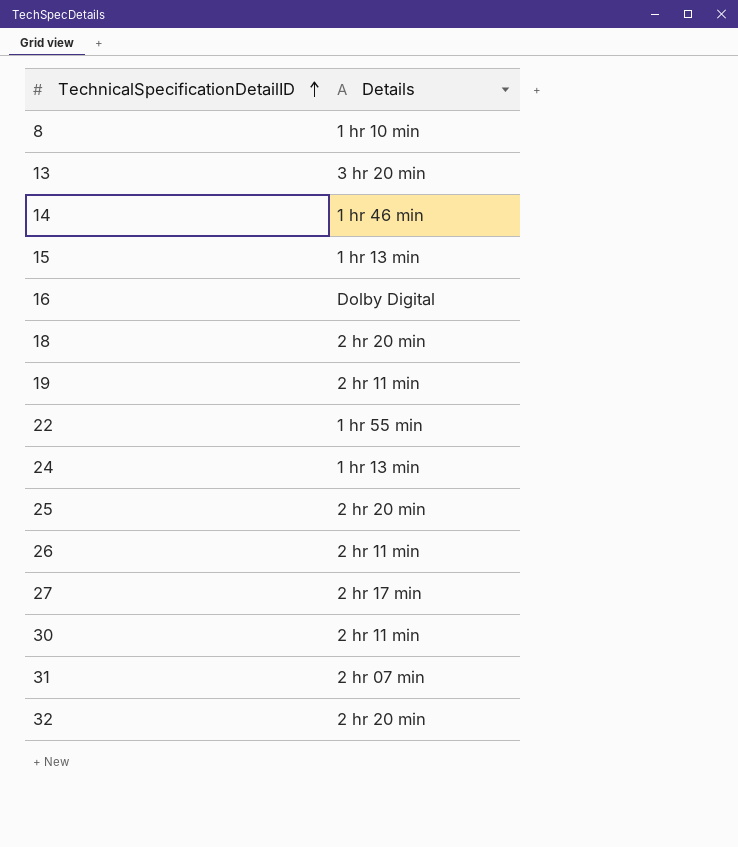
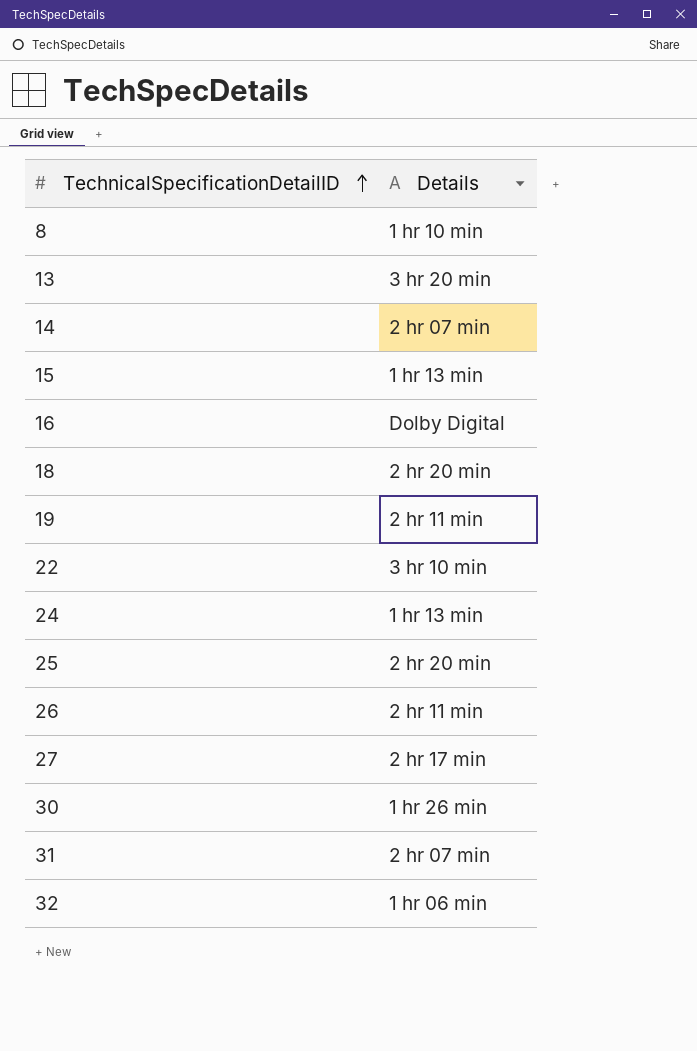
14 | Details: 1 hr 46 min -> 2 hr 07 min
22 | Details: 1 hr 55 min -> 3 hr 10 min
30 | Details: 2 hr 11 min -> 1 hr 26 min
32 | Details: 2 hr 20 min -> 1 hr 06 min

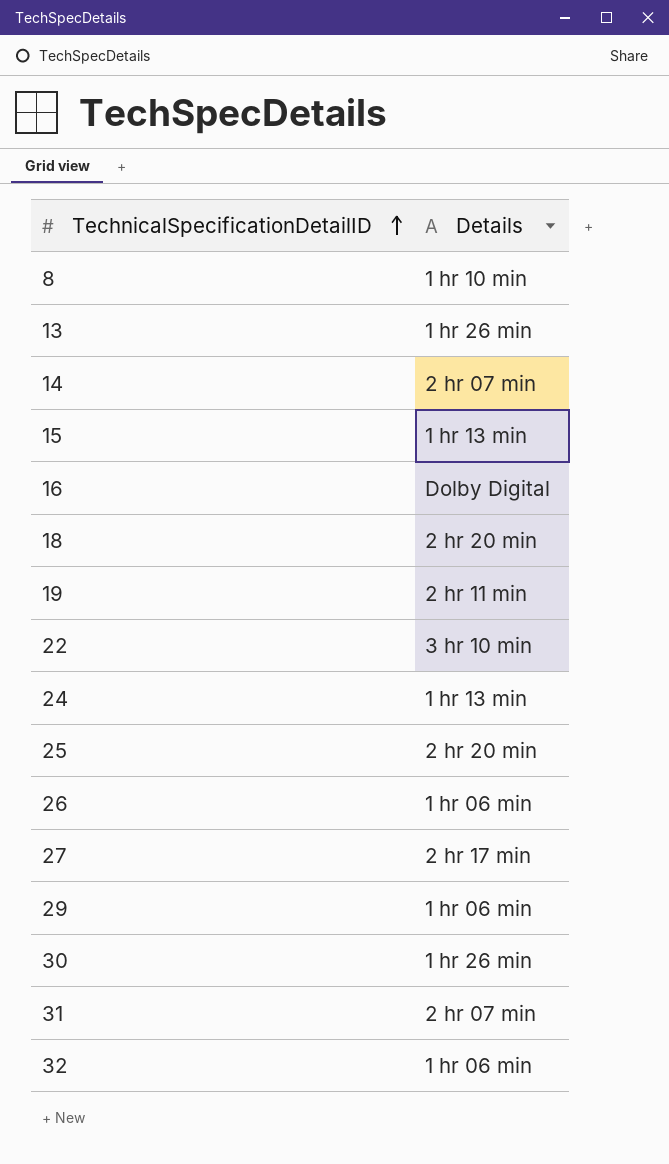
13 | Details: 3 hr 20 min -> 1 hr 26 min
26 | Details: 2 hr 11 min -> 1 hr 06 min
row 29: none -> 1 hr 06 min

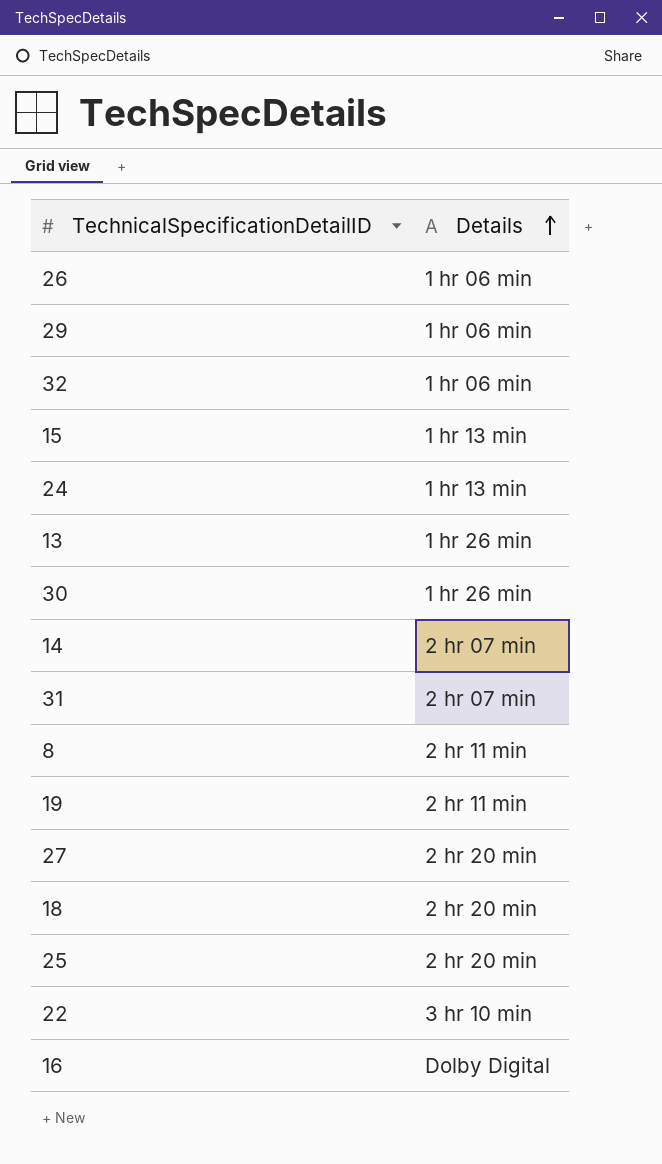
row order: TechnicalSpecificationDetailID ascending -> Details ascending
8 | Details: 1 hr 10 min -> 2 hr 11 min
27 | Details: 2 hr 17 min -> 2 hr 20 min

